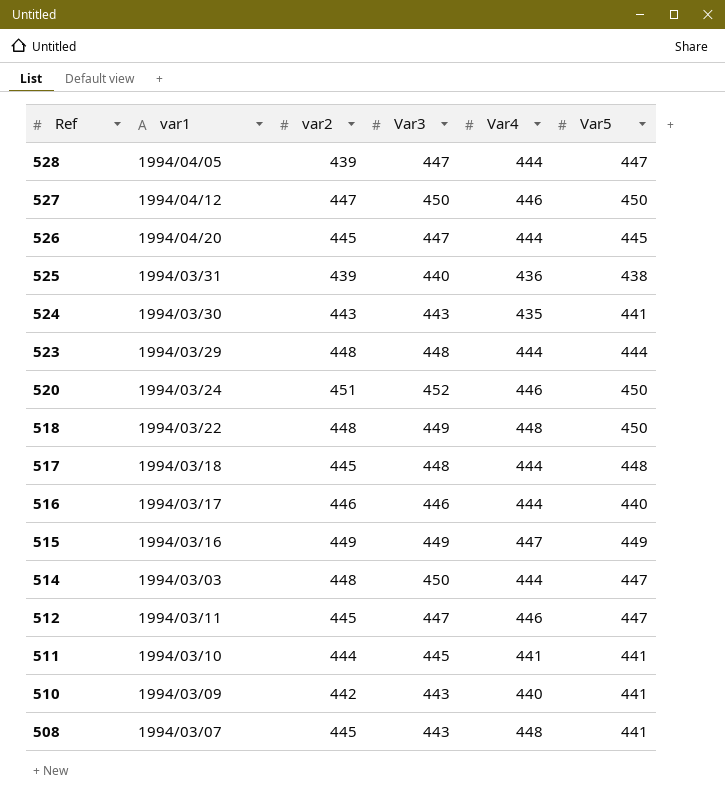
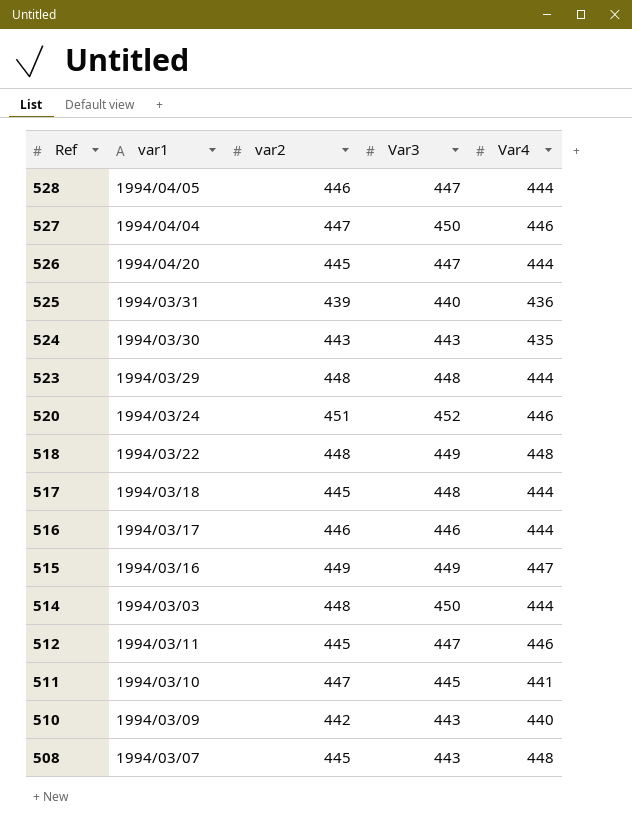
column Var5 | position: 6 -> none
528 | var2: 439 -> 446
527 | var1: 1994/04/12 -> 1994/04/04
511 | var2: 444 -> 447

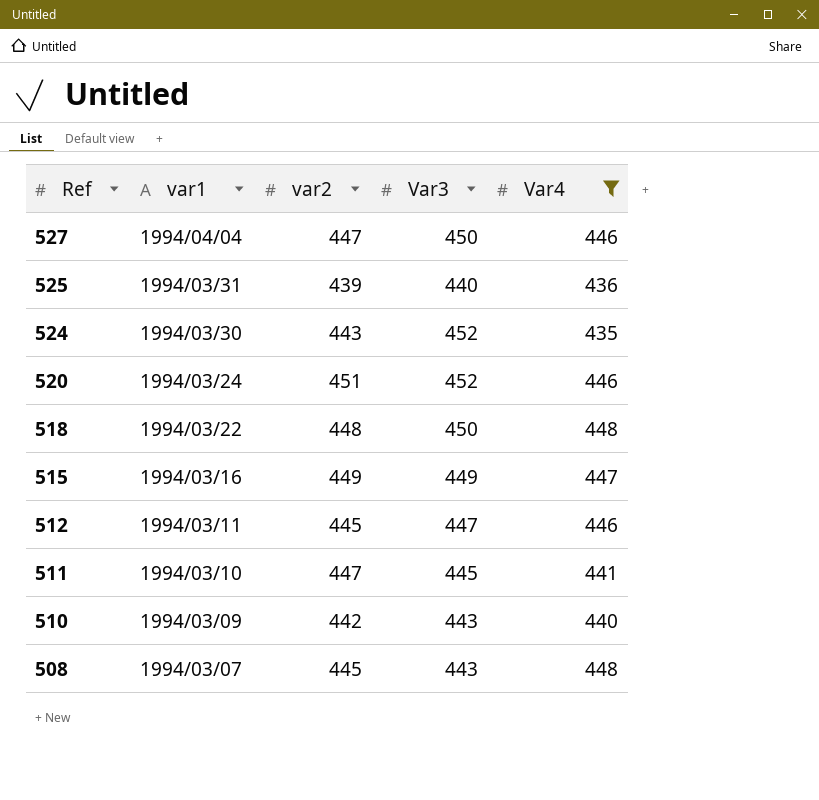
filter: none -> Var4 != 444
524 | Var3: 443 -> 452
518 | Var3: 449 -> 450

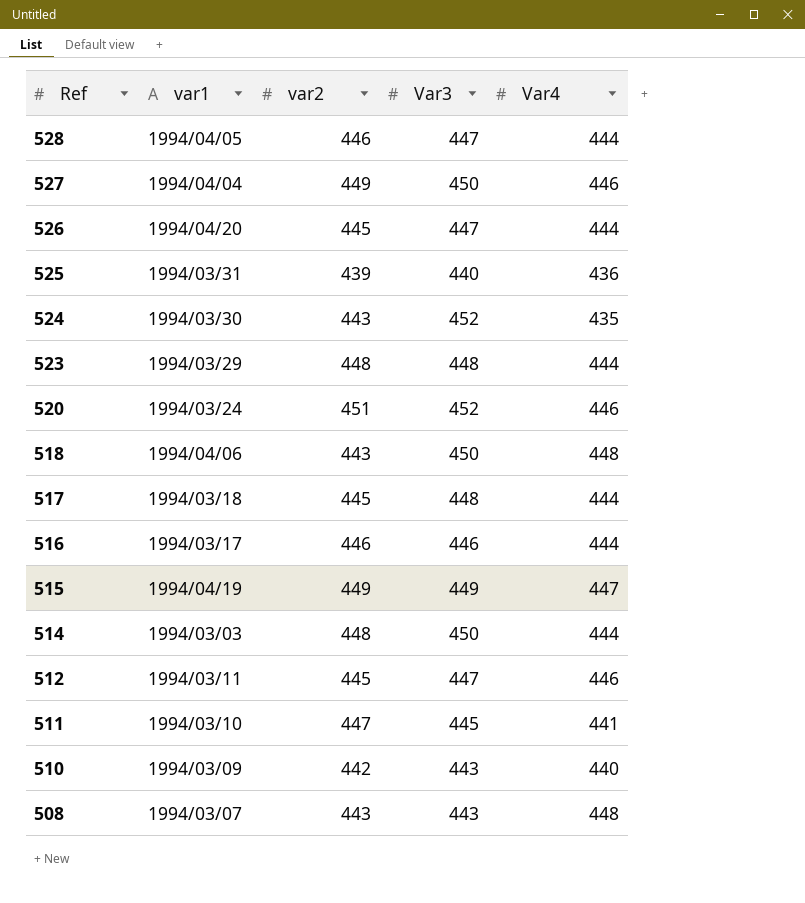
filter: Var4 != 444 -> none
527 | var2: 447 -> 449
518 | var1: 1994/03/22 -> 1994/04/06
518 | var2: 448 -> 443
515 | var1: 1994/03/16 -> 1994/04/19
508 | var2: 445 -> 443

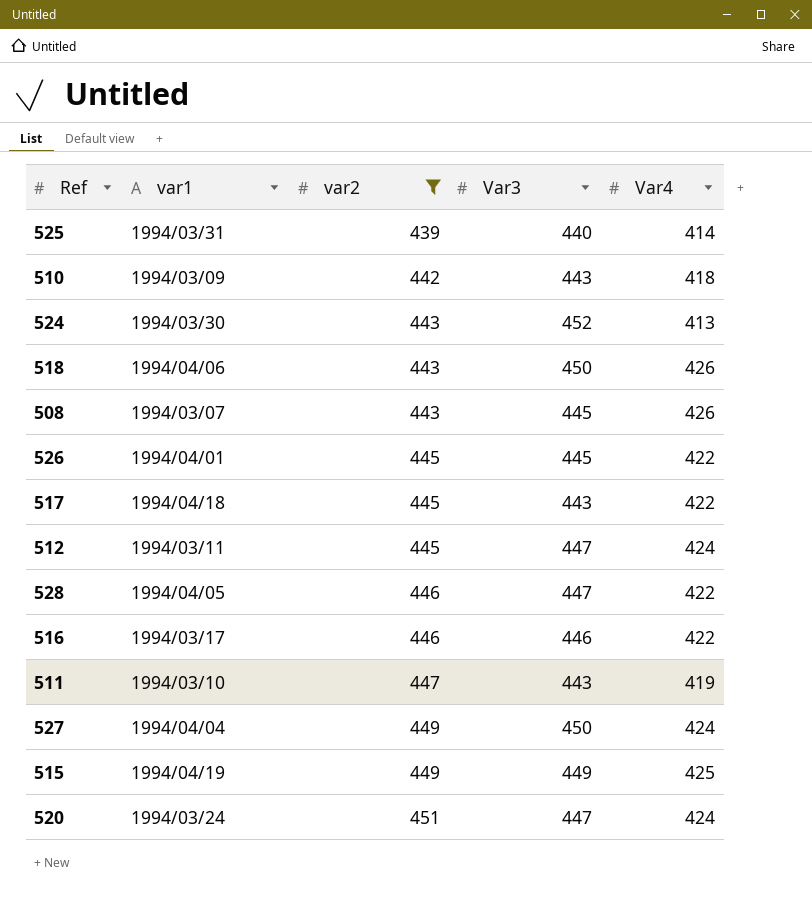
filter: none -> var2 != 448
row order: Ref descending -> var2 ascending
525 | Var4: 436 -> 414
510 | Var4: 440 -> 418
524 | Var4: 435 -> 413
518 | Var4: 448 -> 426
508 | Var3: 443 -> 445
508 | Var4: 448 -> 426
526 | var1: 1994/04/20 -> 1994/04/01
526 | Var3: 447 -> 445
526 | Var4: 444 -> 422
517 | var1: 1994/03/18 -> 1994/04/18
517 | Var3: 448 -> 443
517 | Var4: 444 -> 422
512 | Var4: 446 -> 424
528 | Var4: 444 -> 422
516 | Var4: 444 -> 422
511 | Var3: 445 -> 443
511 | Var4: 441 -> 419
527 | Var4: 446 -> 424
515 | Var4: 447 -> 425
520 | Var3: 452 -> 447
520 | Var4: 446 -> 424

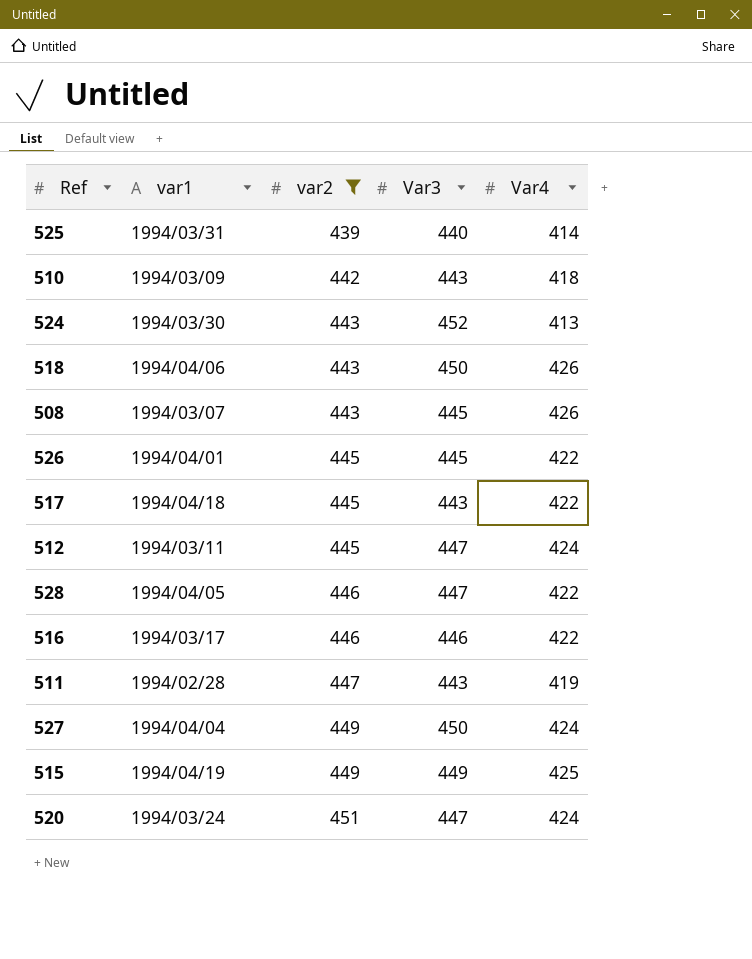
511 | var1: 1994/03/10 -> 1994/02/28

